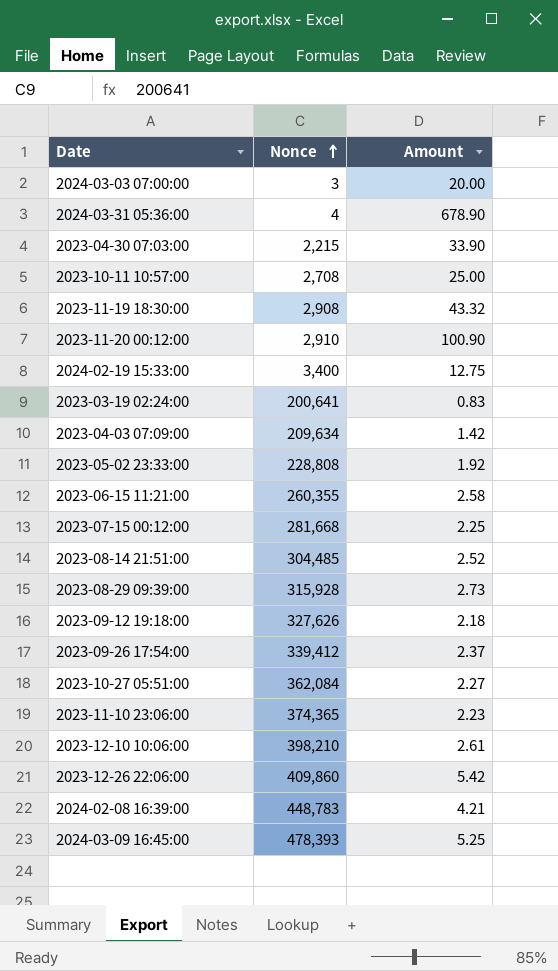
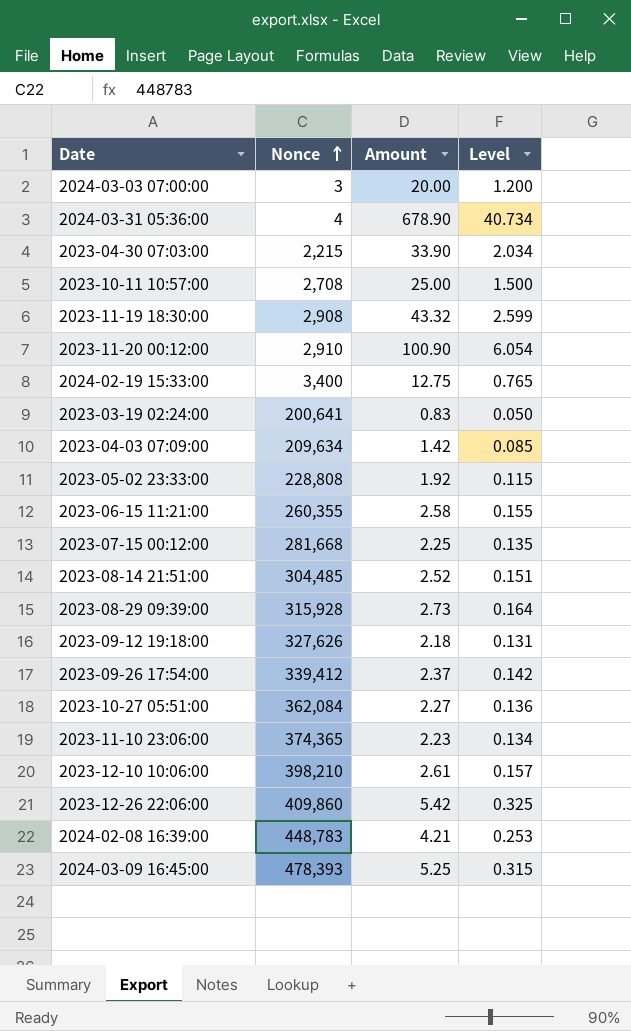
column Level | formula: none -> [Amount] * 0.06

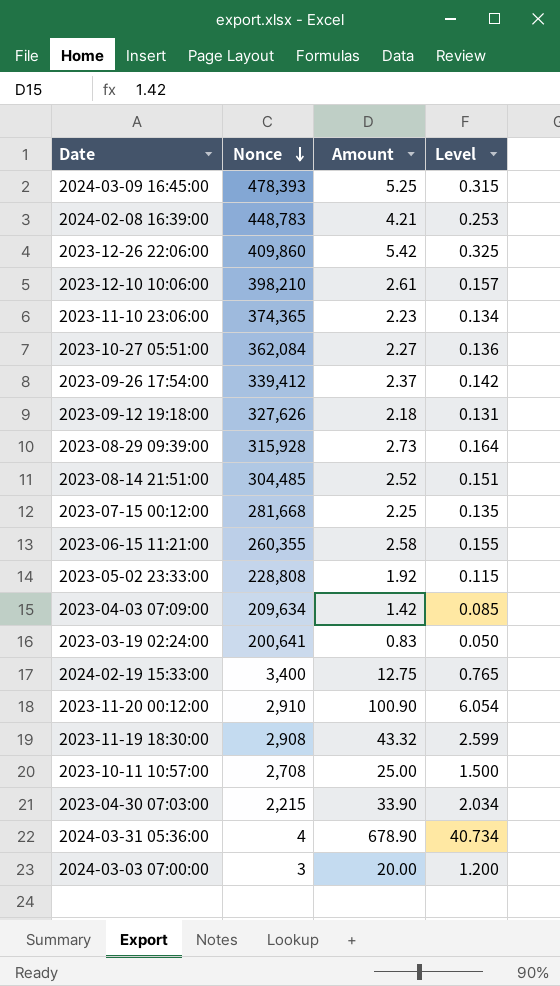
row order: Nonce ascending -> Nonce descending

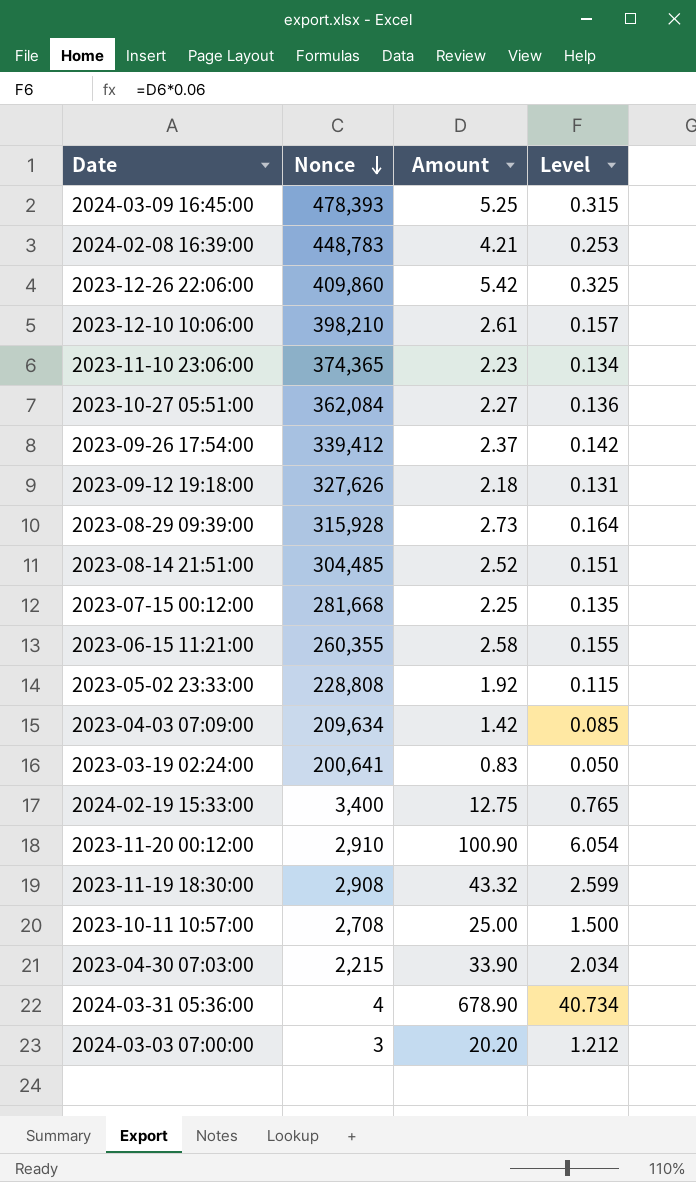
2024-03-03 07:00:00 | Amount: 20.00 -> 20.20
2024-03-03 07:00:00 | Level: 1.200 -> 1.212

